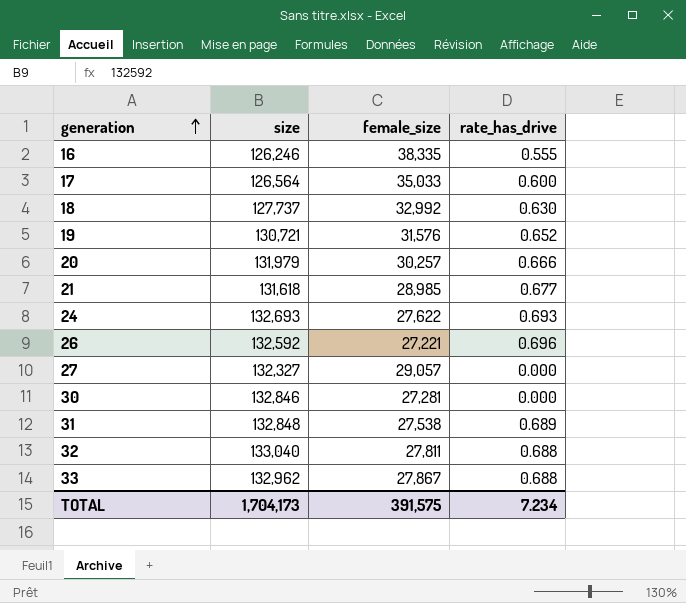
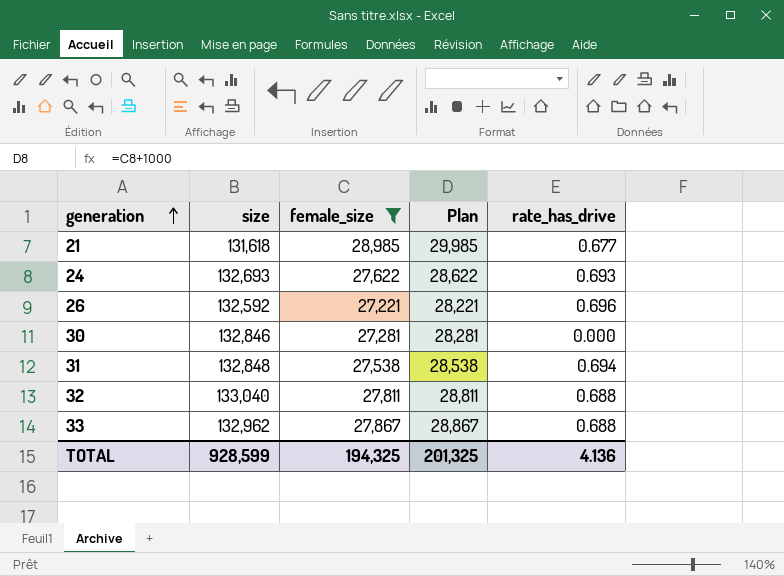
filter: none -> female_size <= 28,985
column Plan | formula: none -> [female_size] + 1000
31 | rate_has_drive: 0.689 -> 0.694
TOTAL | size: 1,704,173 -> 928,599
TOTAL | female_size: 391,575 -> 194,325
TOTAL | rate_has_drive: 7.234 -> 4.136

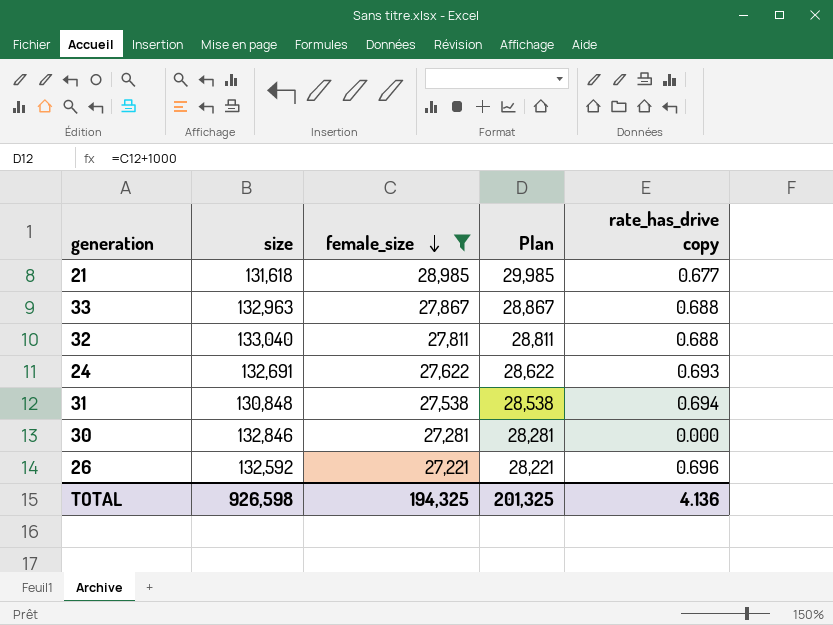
row order: generation ascending -> female_size descending
column name: rate_has_drive -> rate_has_drive copy
33 | size: 132,962 -> 132,963
24 | size: 132,693 -> 132,691
31 | size: 132,848 -> 130,848
TOTAL | size: 928,599 -> 926,598

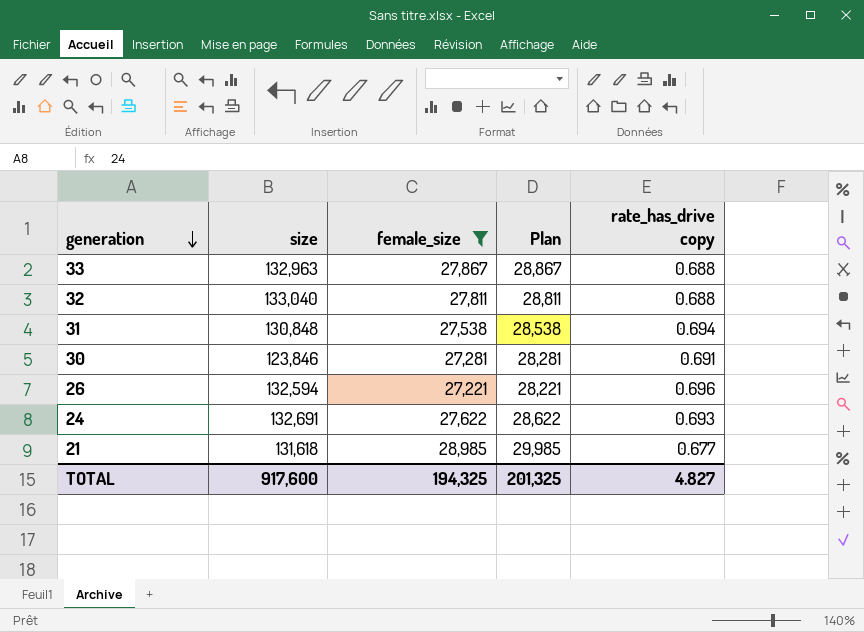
row order: female_size descending -> generation descending
30 | size: 132,846 -> 123,846
30 | rate_has_drive copy: 0.000 -> 0.691
26 | size: 132,592 -> 132,594
TOTAL | size: 926,598 -> 917,600
TOTAL | rate_has_drive copy: 4.136 -> 4.827

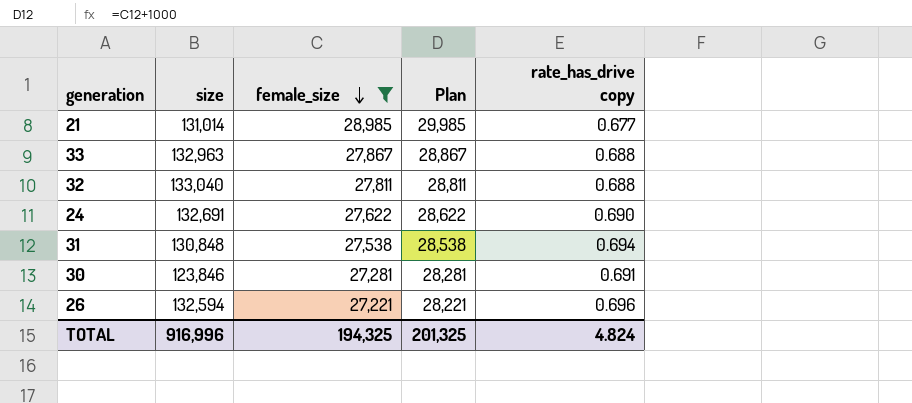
row order: generation descending -> female_size descending
21 | size: 131,618 -> 131,014
24 | rate_has_drive copy: 0.693 -> 0.690
TOTAL | size: 917,600 -> 916,996
TOTAL | rate_has_drive copy: 4.827 -> 4.824

